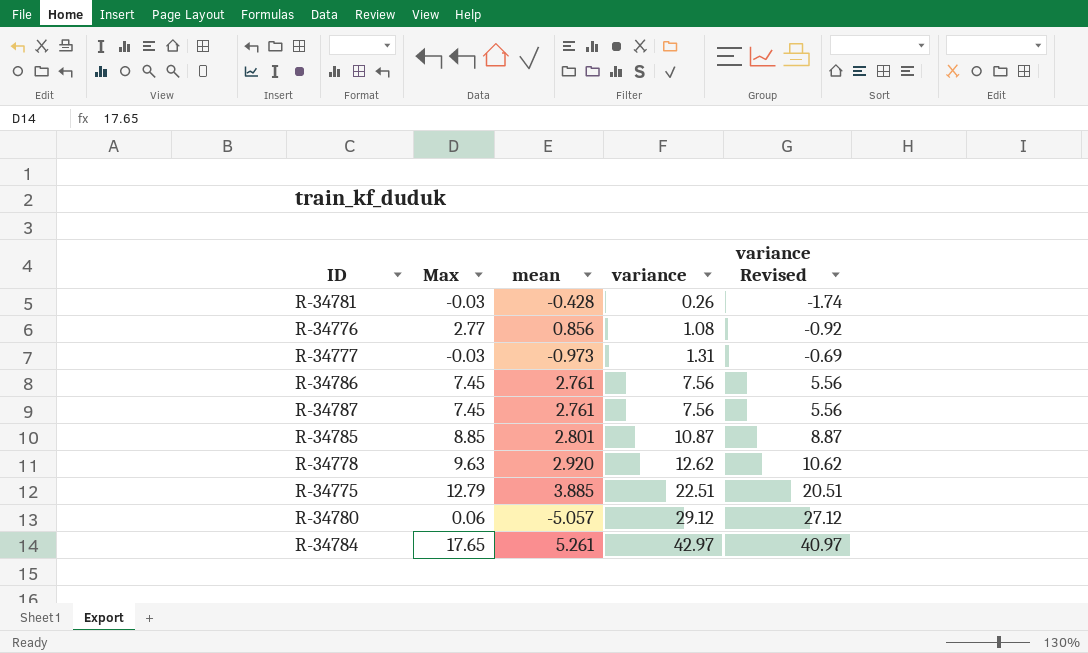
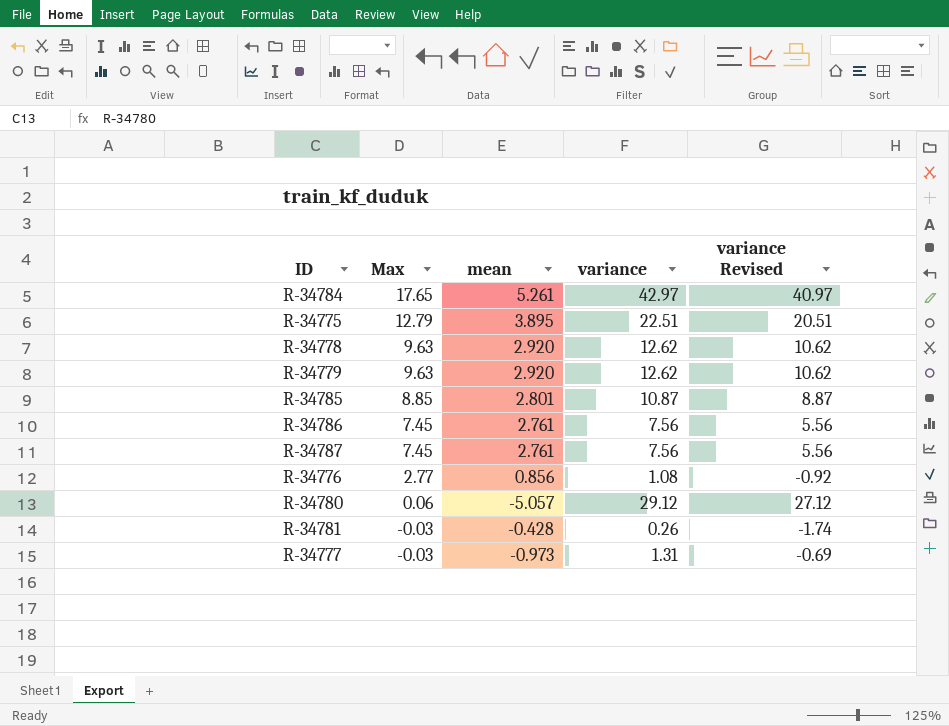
row order: variance ascending -> Max descending
R-34775 | mean: 3.885 -> 3.895
row R-34779: none -> 9.63 | 2.920 | 12.62 | 10.62

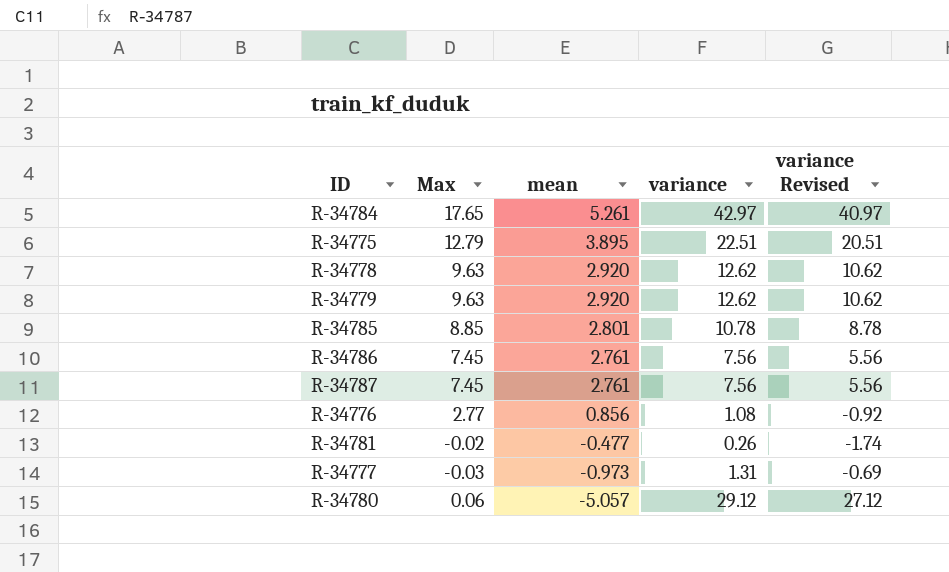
row order: Max descending -> mean descending
R-34785 | variance: 10.87 -> 10.78
R-34785 | variance Revised: 8.87 -> 8.78
R-34781 | Max: -0.03 -> -0.02
R-34781 | mean: -0.428 -> -0.477

